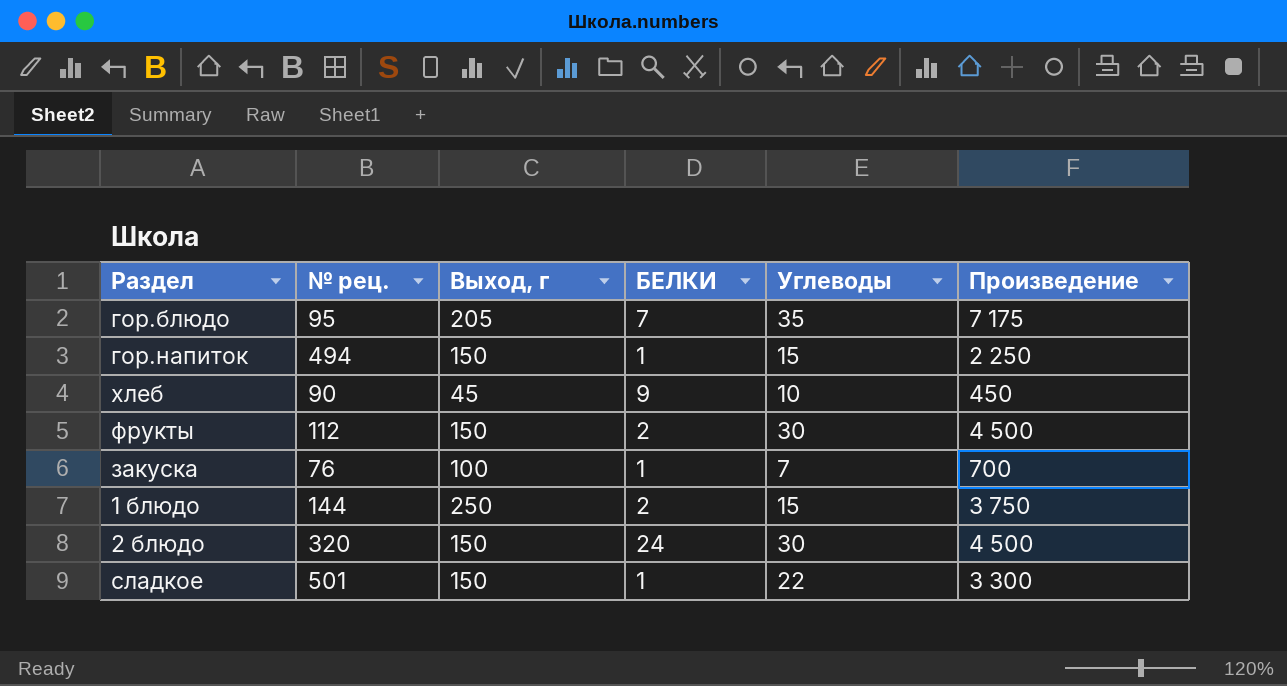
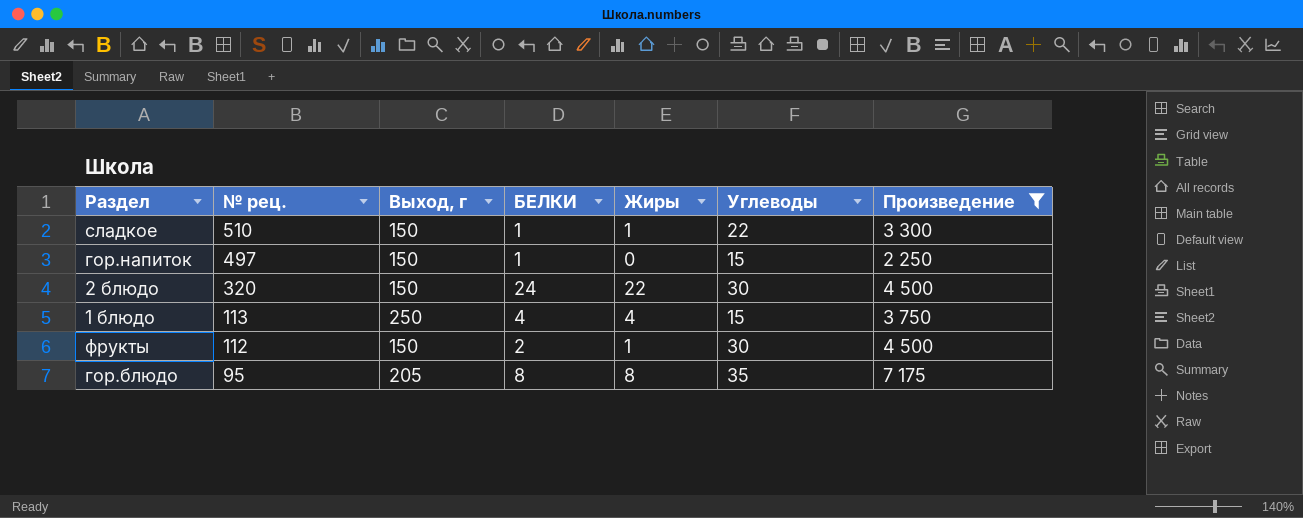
filter: none -> Произведение >= 2 250
row order: none -> № рец. descending
column Жиры | position: none -> 5
сладкое | № рец.: 501 -> 510
гор.напиток | № рец.: 494 -> 497
1 блюдо | № рец.: 144 -> 113
1 блюдо | БЕЛКИ: 2 -> 4
гор.блюдо | БЕЛКИ: 7 -> 8

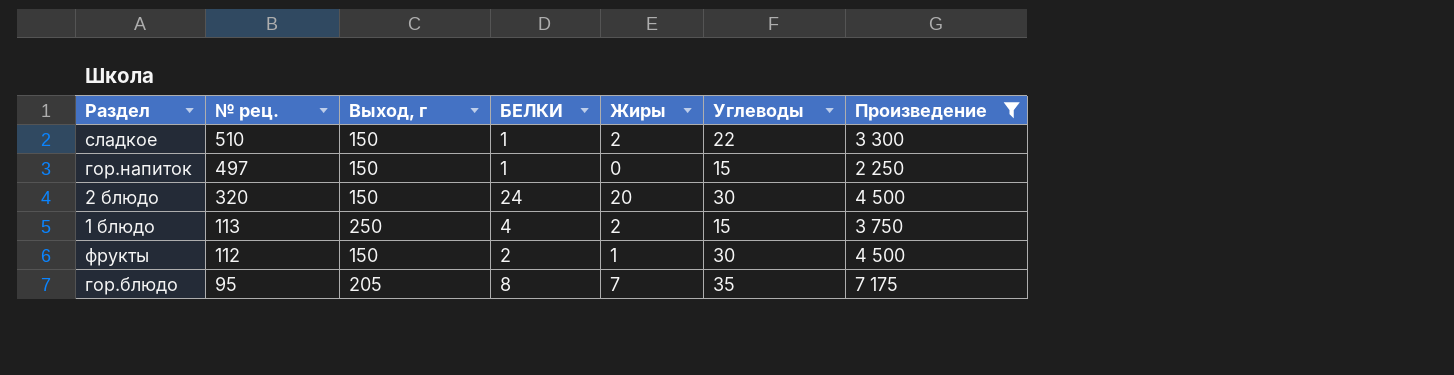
сладкое | Жиры: 1 -> 2
2 блюдо | Жиры: 22 -> 20
1 блюдо | Жиры: 4 -> 2
гор.блюдо | Жиры: 8 -> 7

